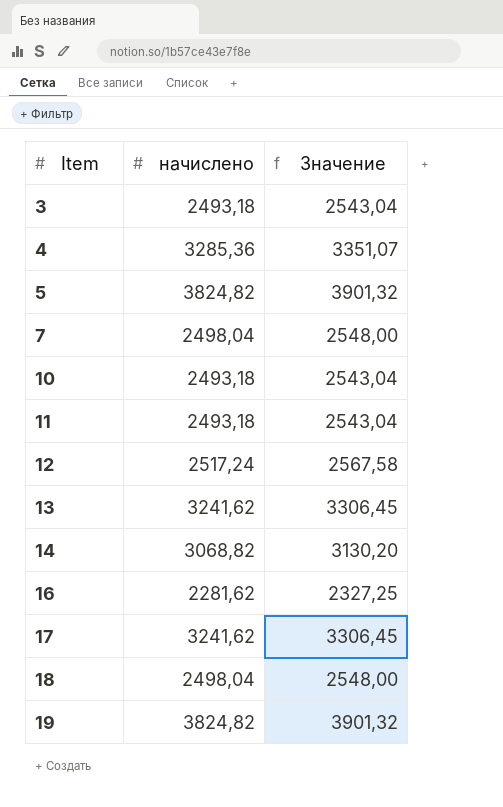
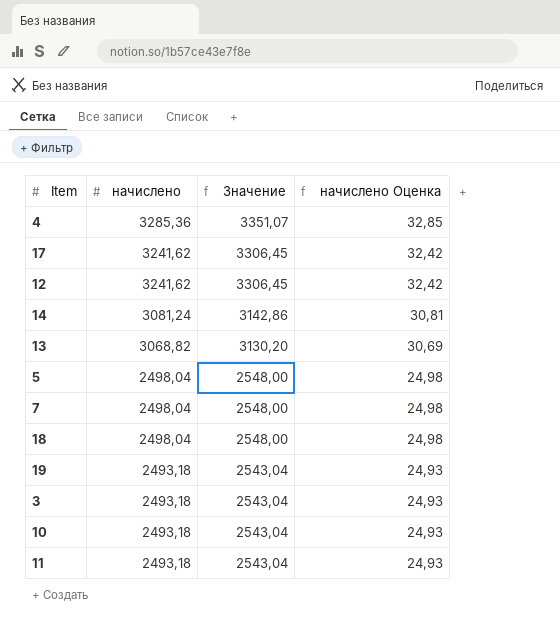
row order: Item ascending -> начислено descending
column начислено Оценка | formula: none -> [начислено] * 0,01
row 16: 2281,62 | 2327,25 -> none
12 | начислено: 2517,24 -> 3241,62
12 | Значение: 2567,58 -> 3306,45
14 | начислено: 3068,82 -> 3081,24
14 | Значение: 3130,20 -> 3142,86
13 | начислено: 3241,62 -> 3068,82
13 | Значение: 3306,45 -> 3130,20
5 | начислено: 3824,82 -> 2498,04
5 | Значение: 3901,32 -> 2548,00
19 | начислено: 3824,82 -> 2493,18
19 | Значение: 3901,32 -> 2543,04

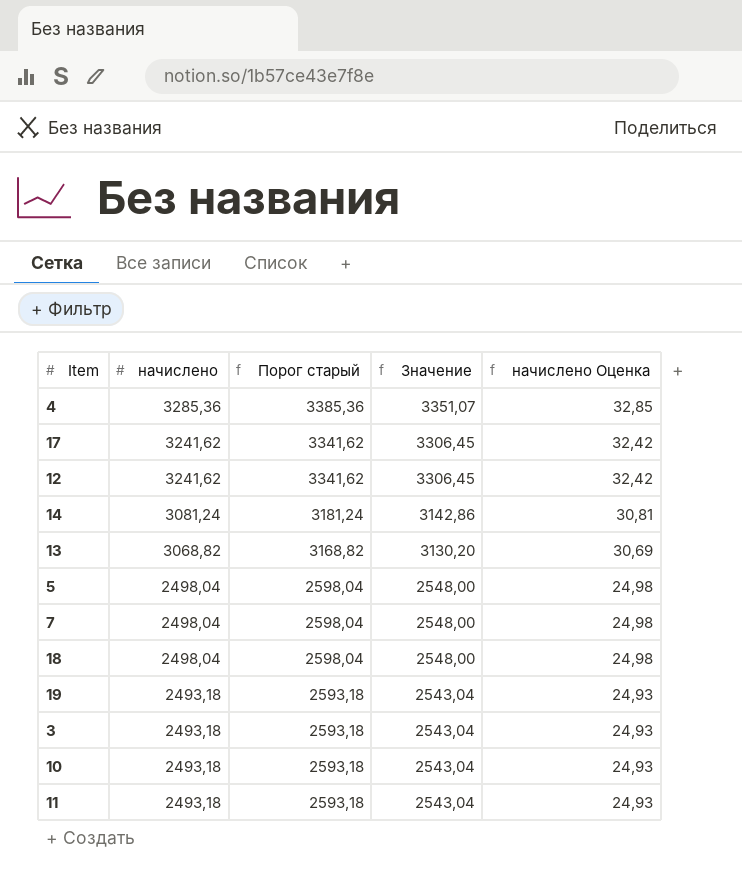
column Порог старый | formula: none -> [начислено] + 100

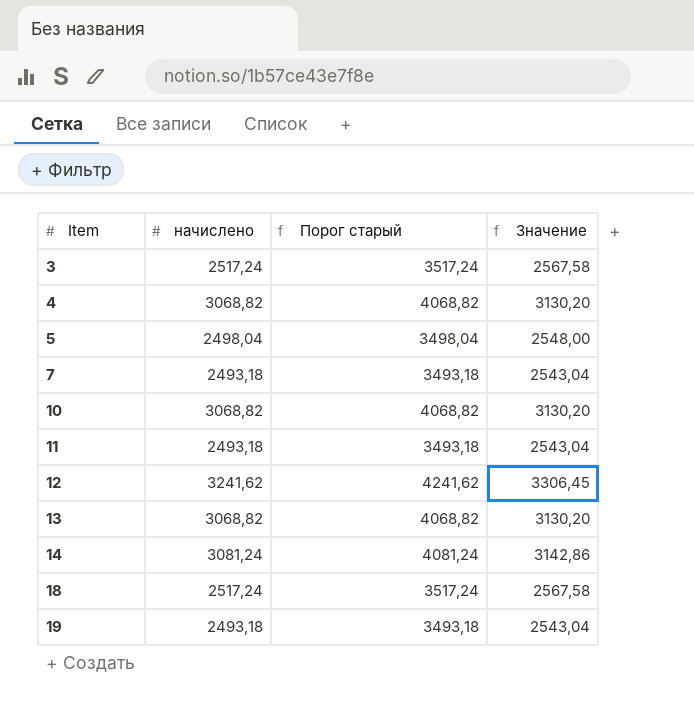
row order: начислено descending -> Item ascending
column начислено Оценка | formula: [начислено] * 0,01 -> none
column Порог старый | formula: [начислено] + 100 -> [начислено] + 1000
row 17: 3241,62 | 3341,62 | 3306,45 | 32,42 -> none
3 | начислено: 2493,18 -> 2517,24
3 | Значение: 2543,04 -> 2567,58
4 | начислено: 3285,36 -> 3068,82
4 | Значение: 3351,07 -> 3130,20
7 | начислено: 2498,04 -> 2493,18
7 | Значение: 2548,00 -> 2543,04
10 | начислено: 2493,18 -> 3068,82
10 | Значение: 2543,04 -> 3130,20
18 | начислено: 2498,04 -> 2517,24
18 | Значение: 2548,00 -> 2567,58

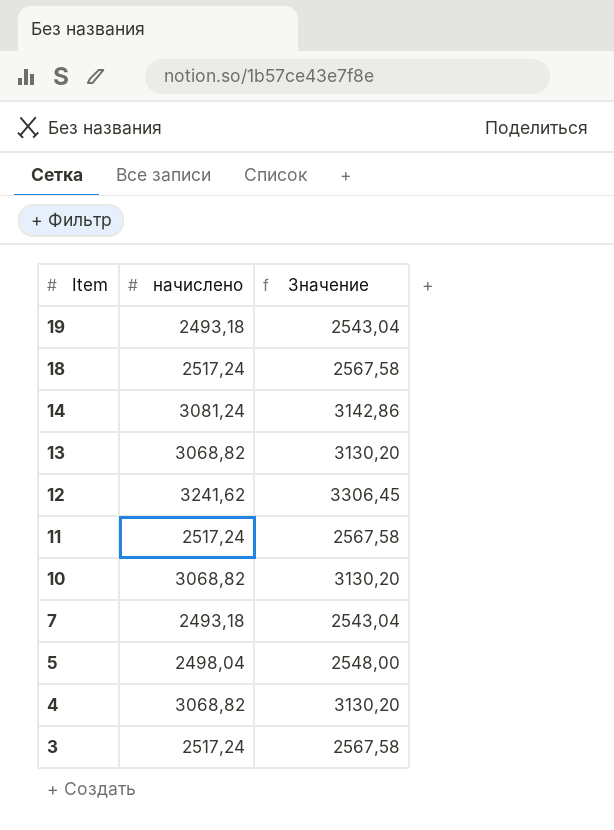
row order: Item ascending -> Item descending
column Порог старый | formula: [начислено] + 1000 -> none
11 | начислено: 2493,18 -> 2517,24
11 | Значение: 2543,04 -> 2567,58

